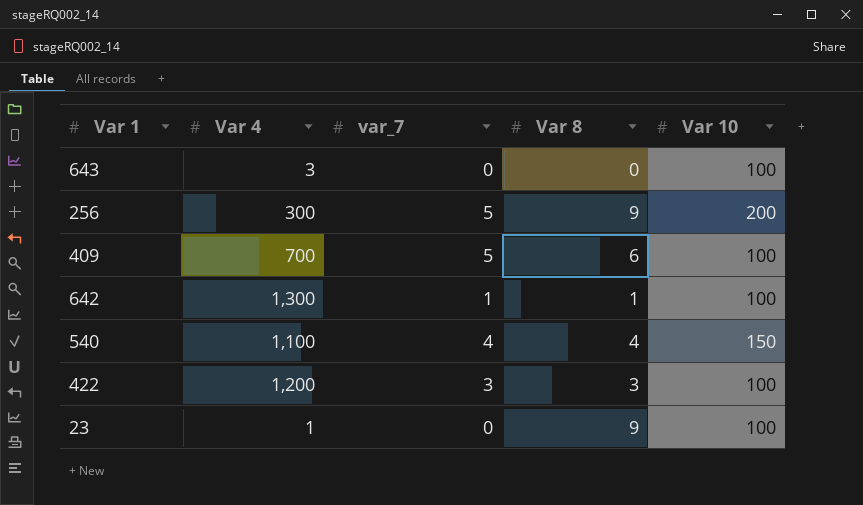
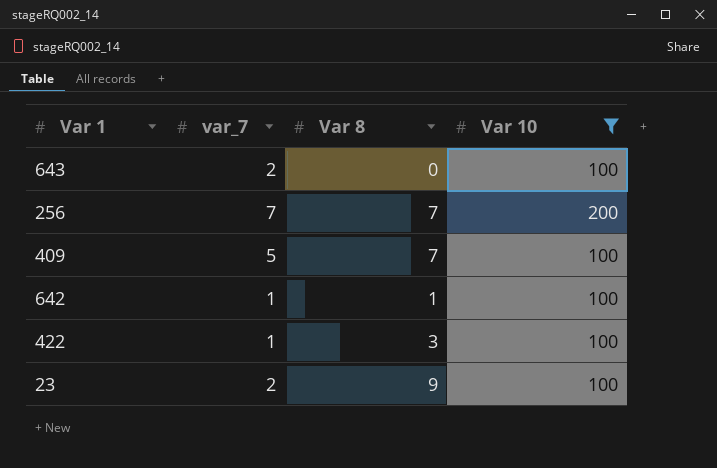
filter: none -> Var 10 != 150
column Var 4 | position: 2 -> none
643 | var_7: 0 -> 2
256 | var_7: 5 -> 7
256 | Var 8: 9 -> 7
409 | Var 8: 6 -> 7
422 | var_7: 3 -> 1
23 | var_7: 0 -> 2

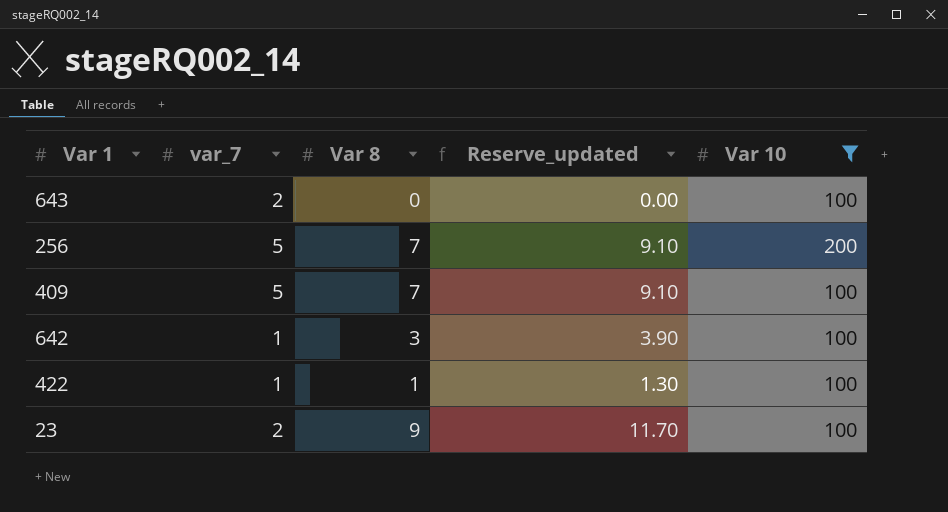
column Reserve_updated | formula: none -> [Var 8] * 1.3
256 | var_7: 7 -> 5
642 | Var 8: 1 -> 3
422 | Var 8: 3 -> 1

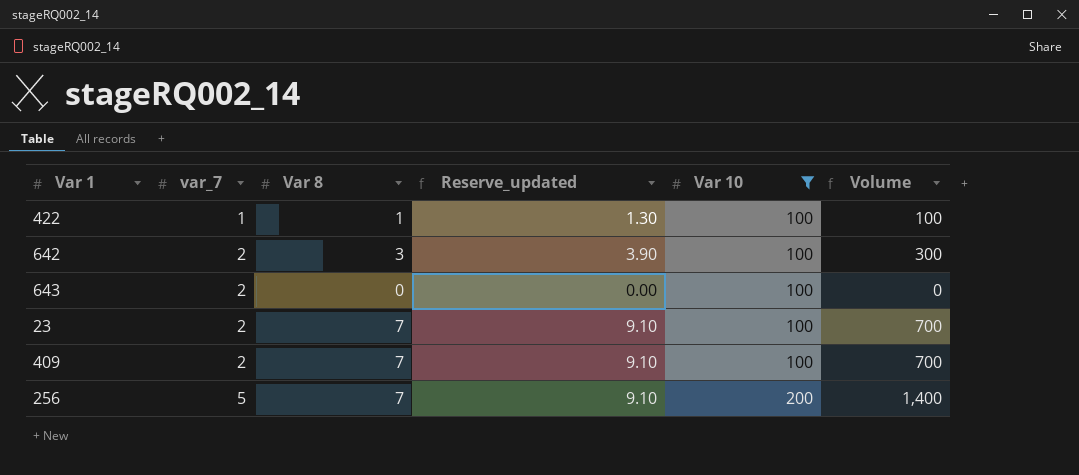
row order: none -> var_7 ascending
column Volume | formula: none -> [Var 8] * [Var 10]
642 | var_7: 1 -> 2
23 | Var 8: 9 -> 7
23 | Reserve_updated: 11.70 -> 9.10
409 | var_7: 5 -> 2

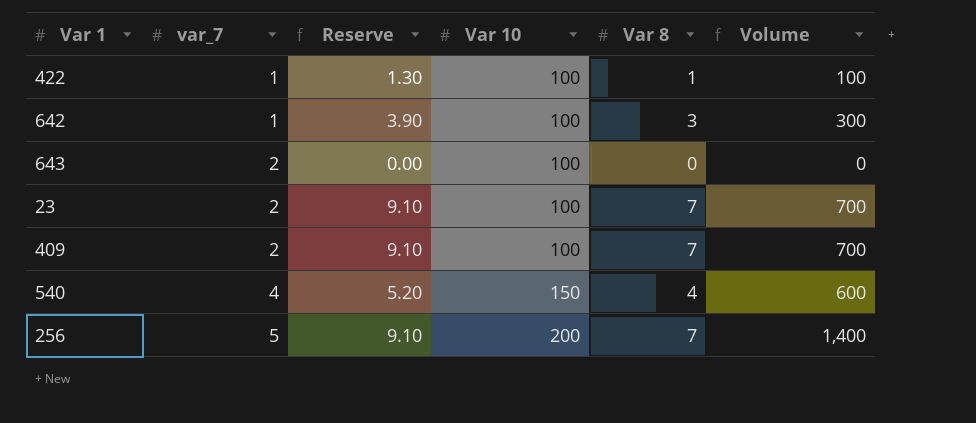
filter: Var 10 != 150 -> none
column name: Reserve_updated -> Reserve
column Var 8 | position: 3 -> 5
642 | var_7: 2 -> 1

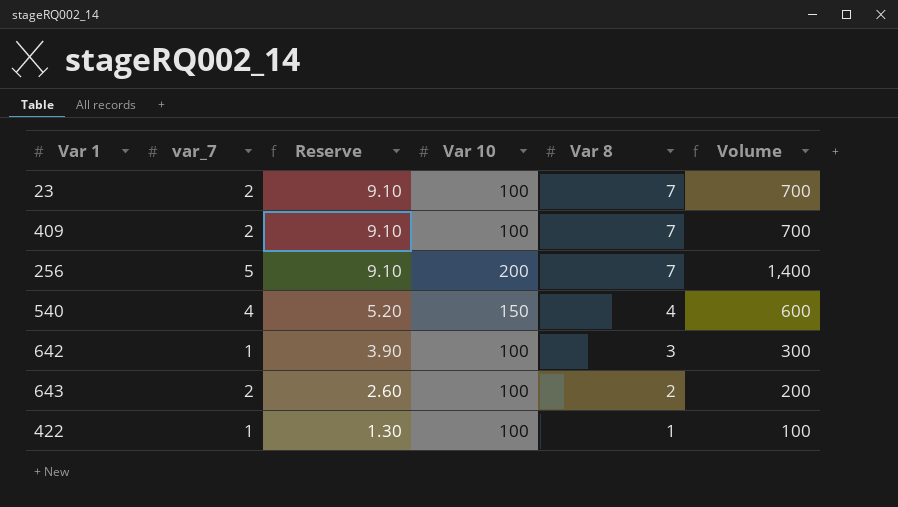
row order: var_7 ascending -> Reserve descending
643 | Reserve: 0.00 -> 2.60
643 | Var 8: 0 -> 2
643 | Volume: 0 -> 200

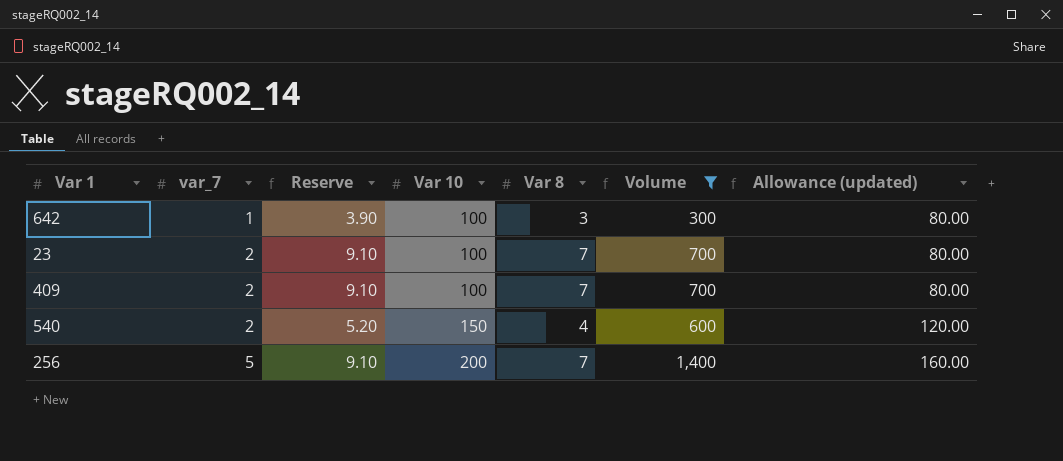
filter: none -> Volume >= 300
row order: Reserve descending -> var_7 ascending
column Allowance (updated) | formula: none -> [Var 10] * 0.8
540 | var_7: 4 -> 2

